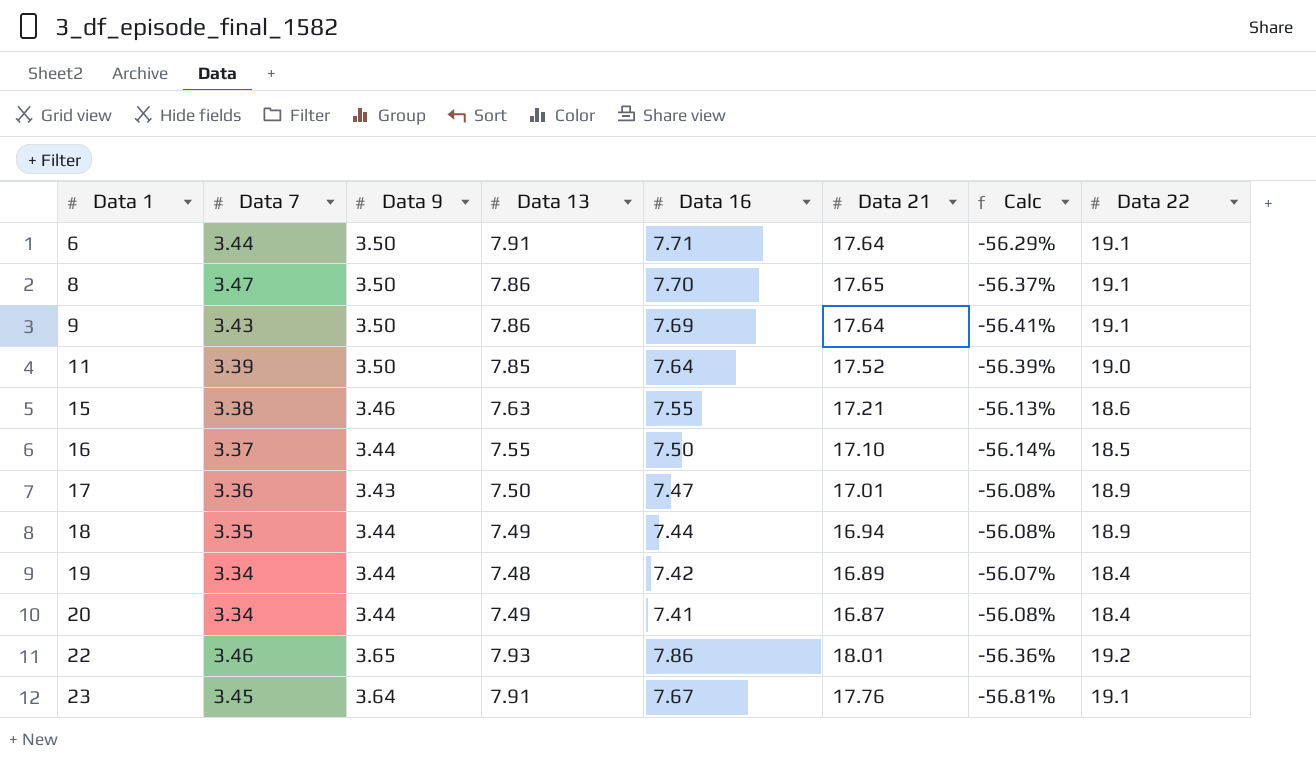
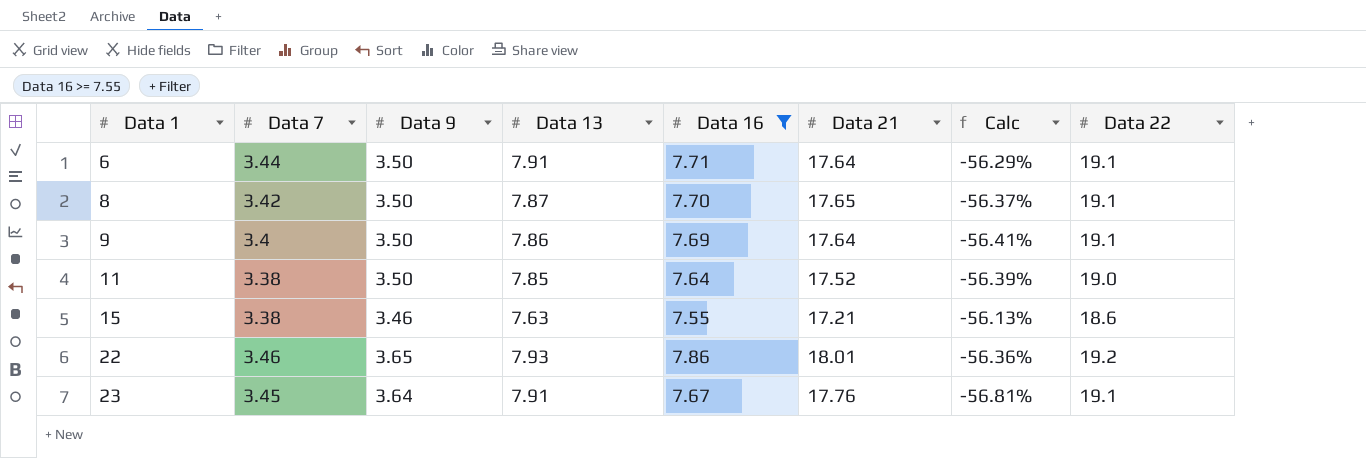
filter: none -> Data 16 >= 7.55
8 | Data 7: 3.47 -> 3.42
8 | Data 13: 7.86 -> 7.87
9 | Data 7: 3.43 -> 3.4
11 | Data 7: 3.39 -> 3.38

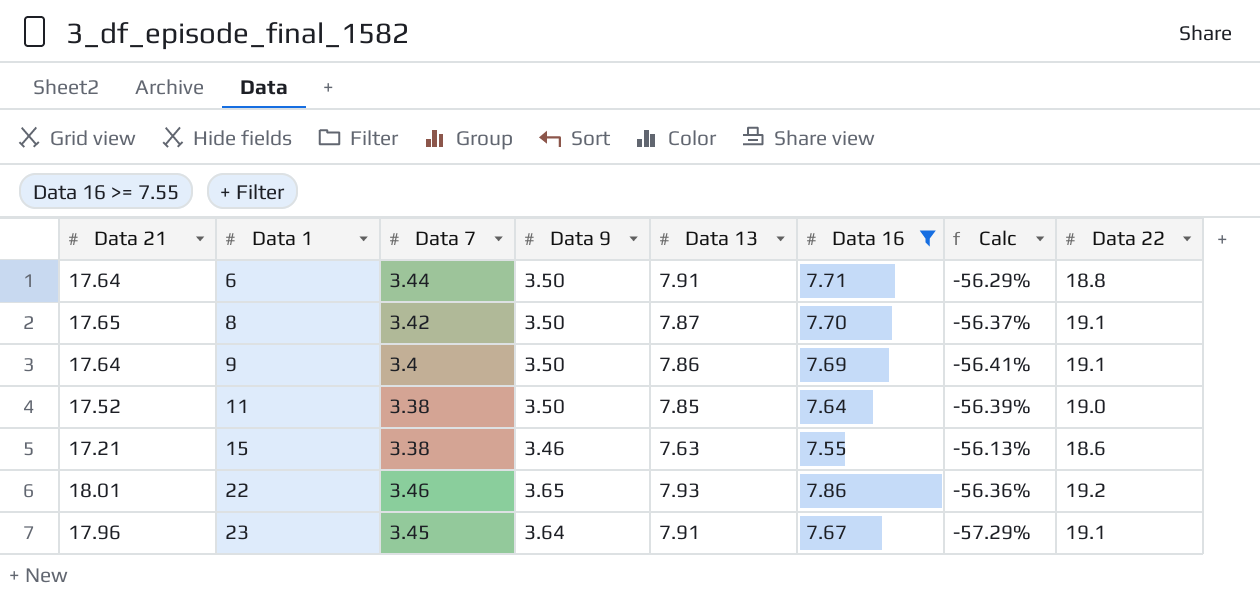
column Data 21 | position: 6 -> 1
6 | Data 22: 19.1 -> 18.8
23 | Data 21: 17.76 -> 17.96
23 | Calc: -56.81% -> -57.29%

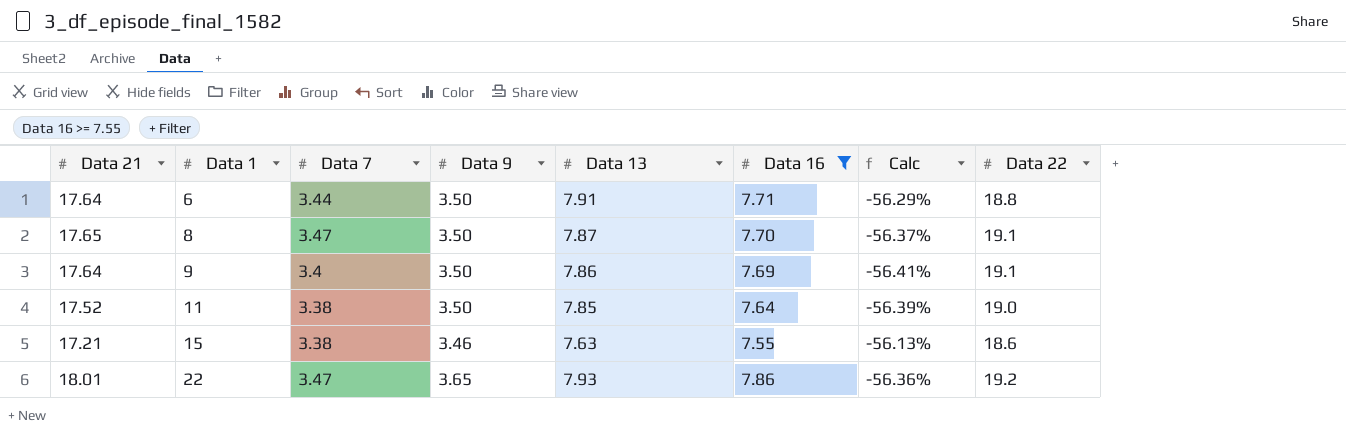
row 23: 17.96 | 3.45 | 3.64 | 7.91 | 7.67 | -57.29% | 19.1 -> none
8 | Data 7: 3.42 -> 3.47
22 | Data 7: 3.46 -> 3.47

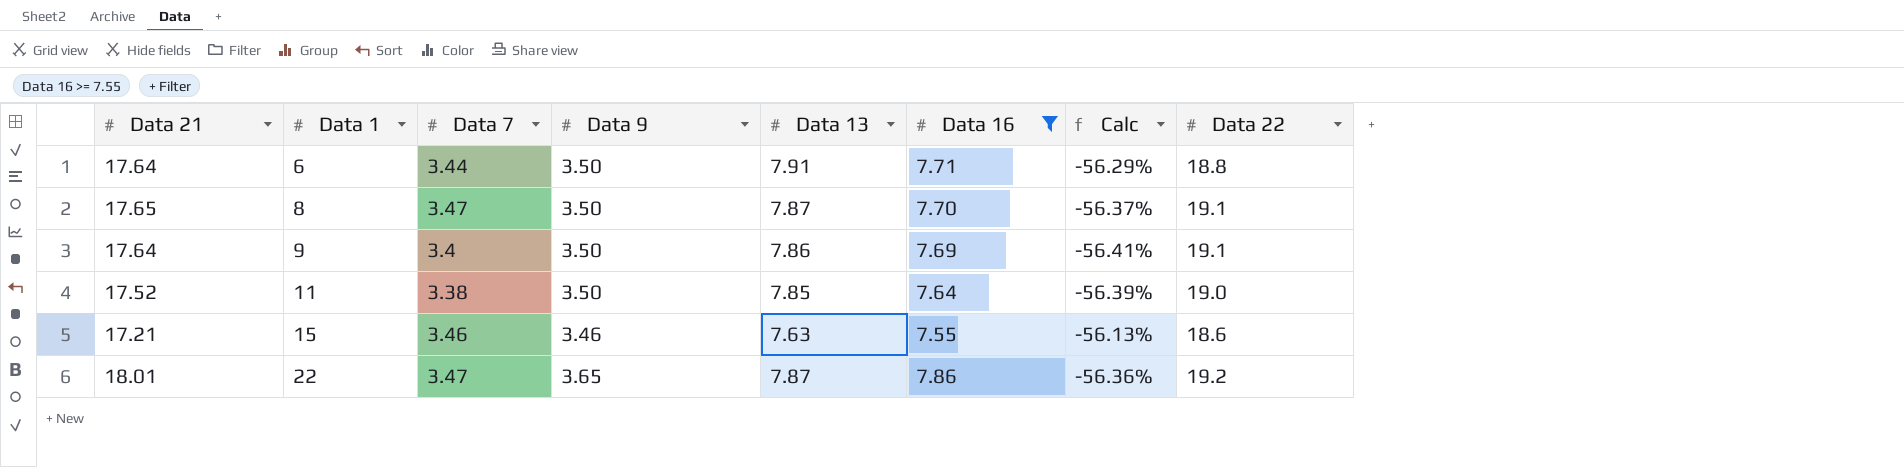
15 | Data 7: 3.38 -> 3.46
22 | Data 13: 7.93 -> 7.87

